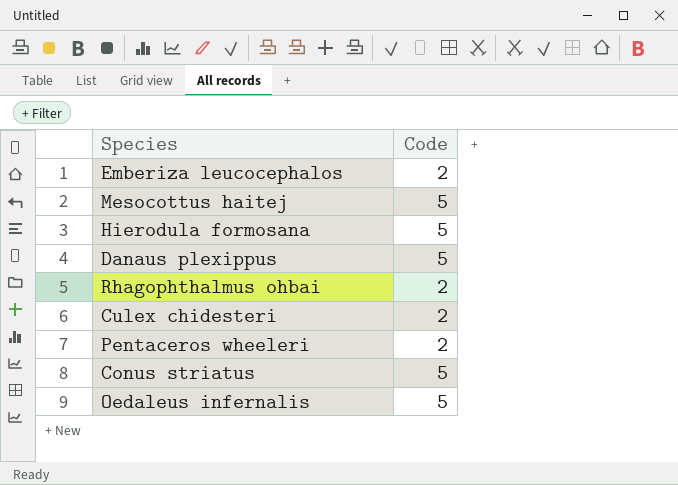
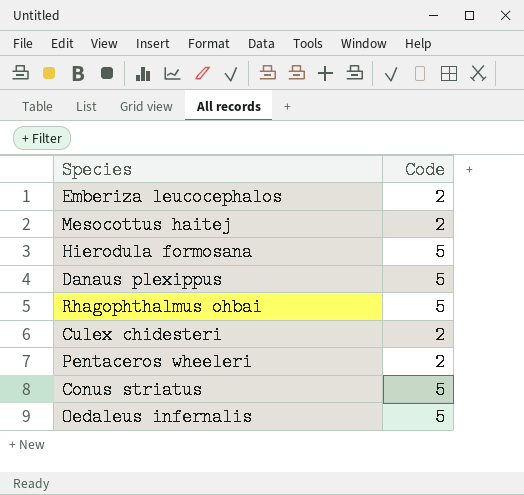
Mesocottus haitej | Code: 5 -> 2
Rhagophthalmus ohbai | Code: 2 -> 5

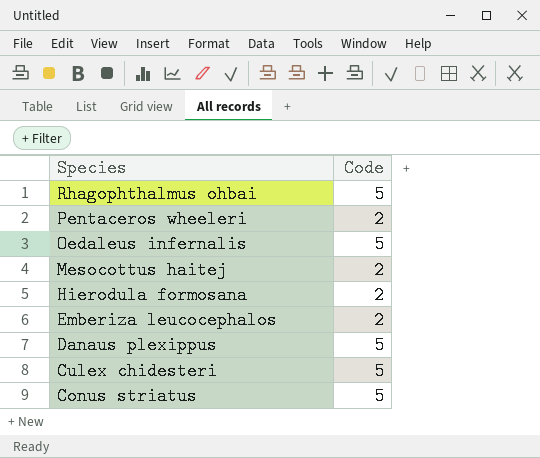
row order: none -> Species descending
Hierodula formosana | Code: 5 -> 2
Culex chidesteri | Code: 2 -> 5

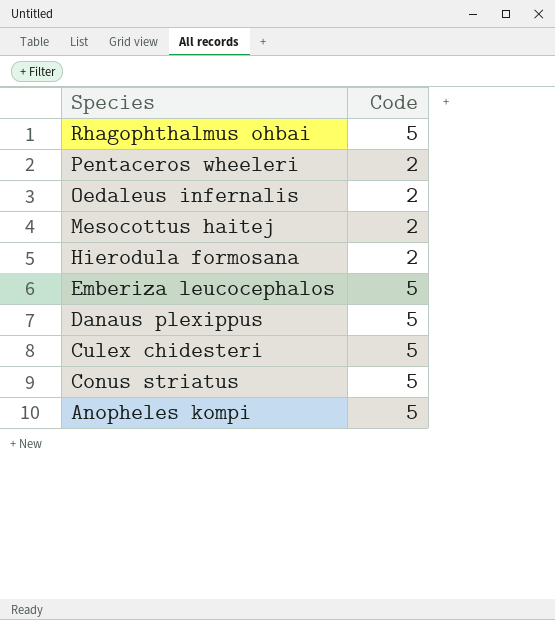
Oedaleus infernalis | Code: 5 -> 2
Emberiza leucocephalos | Code: 2 -> 5
row Anopheles kompi: none -> 5

